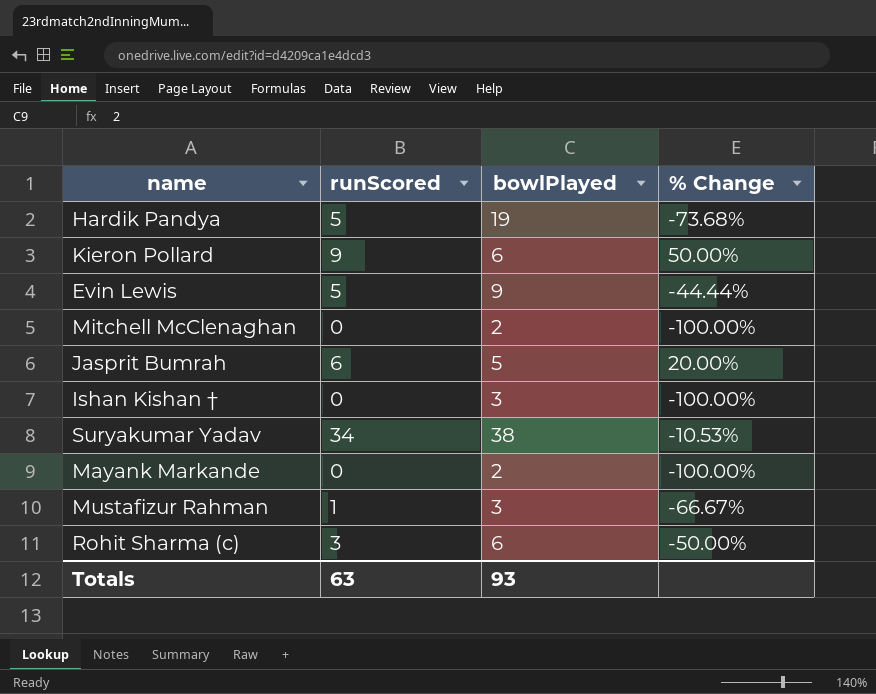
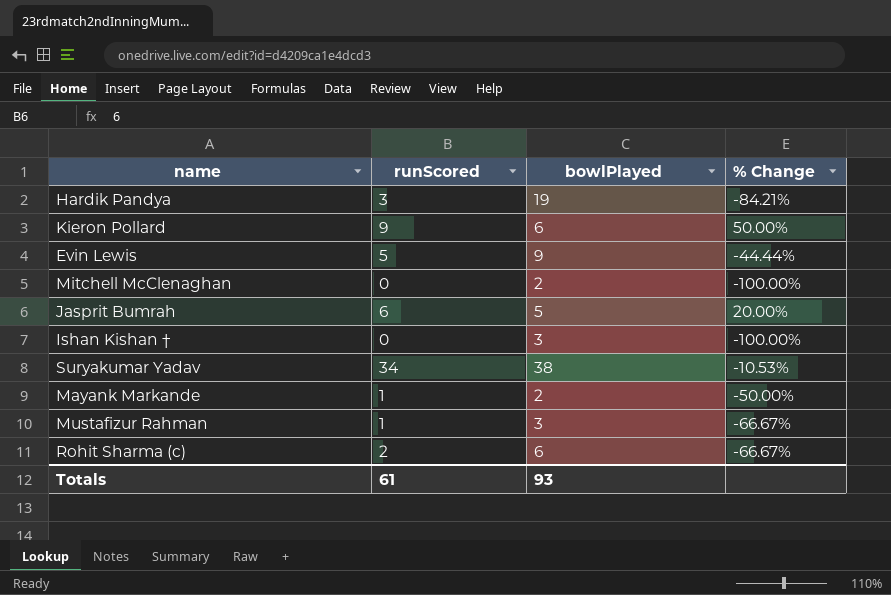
Hardik Pandya | runScored: 5 -> 3
Hardik Pandya | % Change: -73.68% -> -84.21%
Mayank Markande | runScored: 0 -> 1
Mayank Markande | % Change: -100.00% -> -50.00%
Rohit Sharma (c) | runScored: 3 -> 2
Rohit Sharma (c) | % Change: -50.00% -> -66.67%
Totals | runScored: 63 -> 61

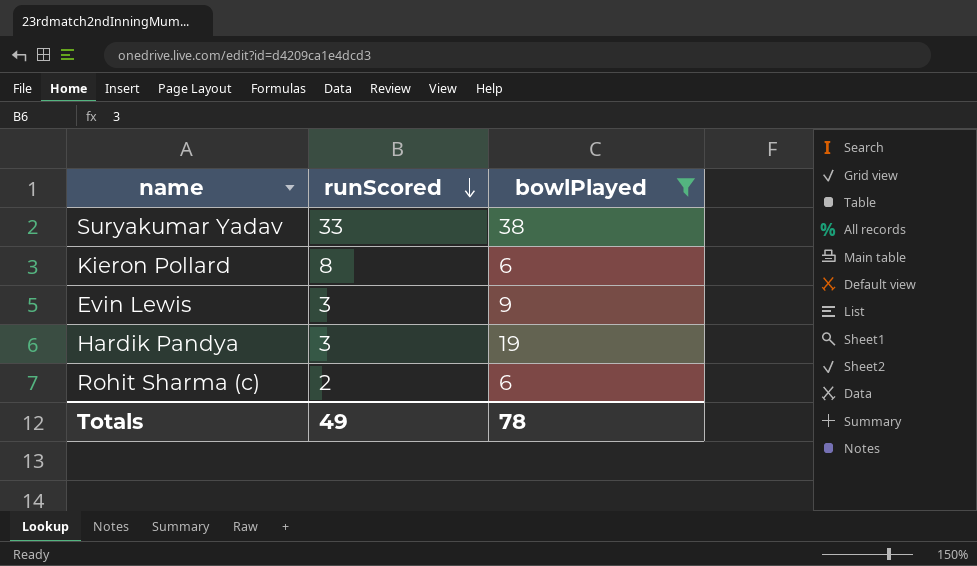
filter: none -> bowlPlayed >= 6
row order: none -> runScored descending
column % Change | formula: ([runScored] - [bowlPlayed]) / [bowlPlayed] -> none
Suryakumar Yadav | runScored: 34 -> 33
Kieron Pollard | runScored: 9 -> 8
Evin Lewis | runScored: 5 -> 3
Totals | runScored: 61 -> 49
Totals | bowlPlayed: 93 -> 78

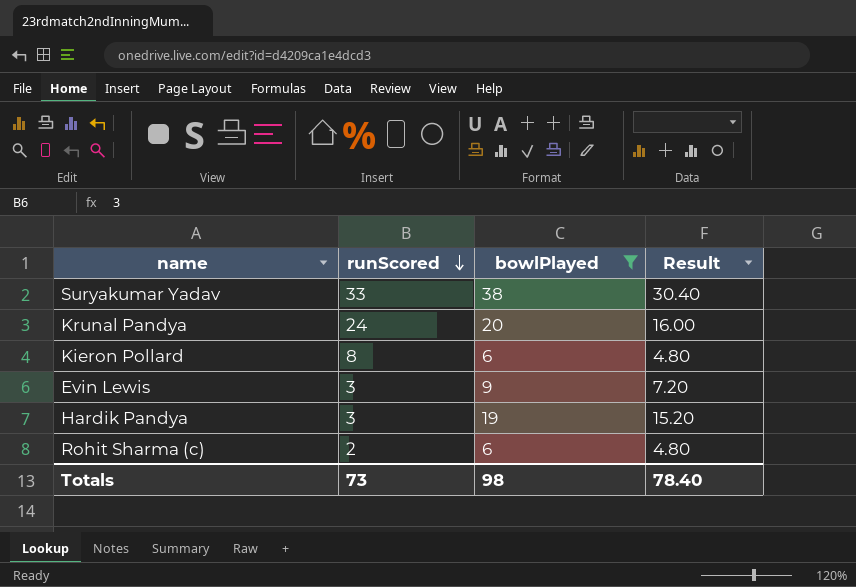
column Result | formula: none -> [bowlPlayed] * 0.8
row Krunal Pandya: none -> 24 | 20 | 16.00
Totals | runScored: 49 -> 73
Totals | bowlPlayed: 78 -> 98

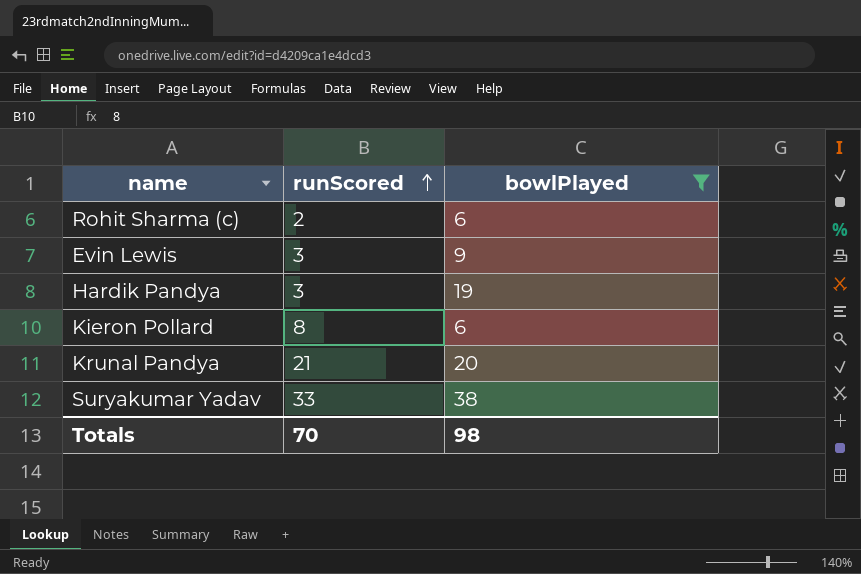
row order: runScored descending -> runScored ascending
column Result | formula: [bowlPlayed] * 0.8 -> none
Krunal Pandya | runScored: 24 -> 21
Totals | runScored: 73 -> 70

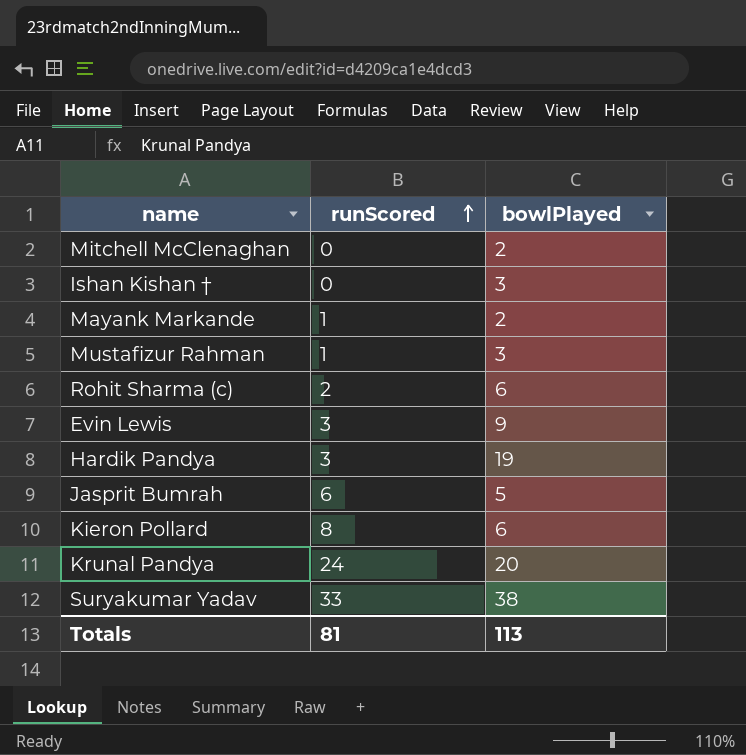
filter: bowlPlayed >= 6 -> none
Krunal Pandya | runScored: 21 -> 24
Totals | runScored: 70 -> 81
Totals | bowlPlayed: 98 -> 113

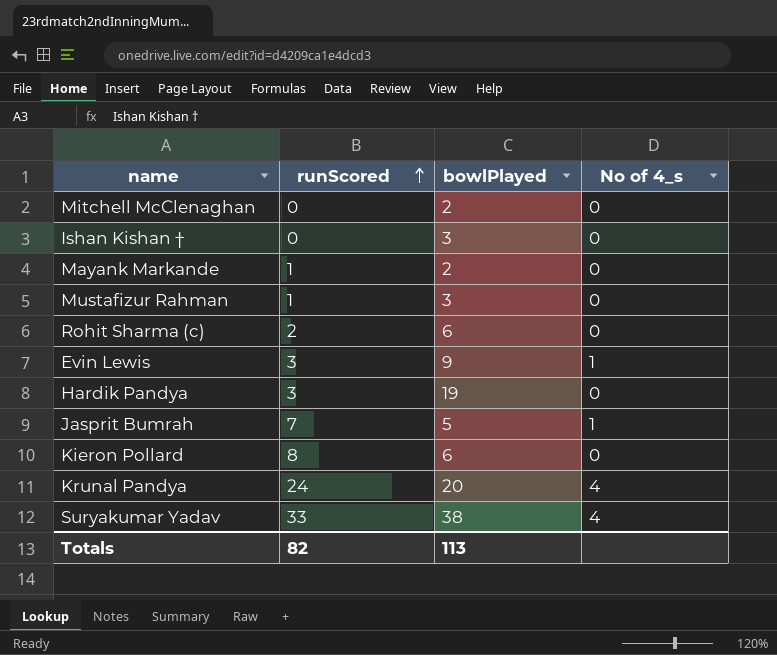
column No of 4_s | position: none -> 4
Jasprit Bumrah | runScored: 6 -> 7
Totals | runScored: 81 -> 82

